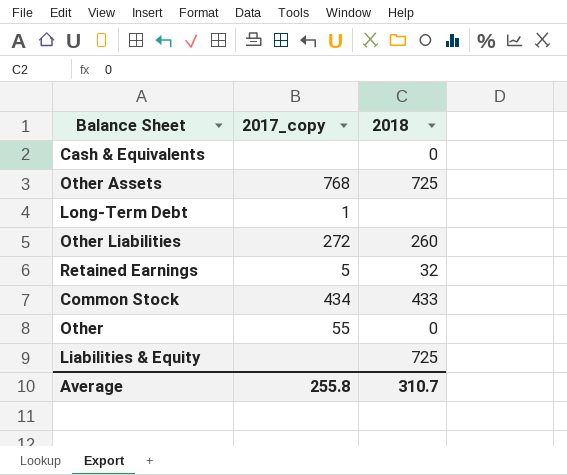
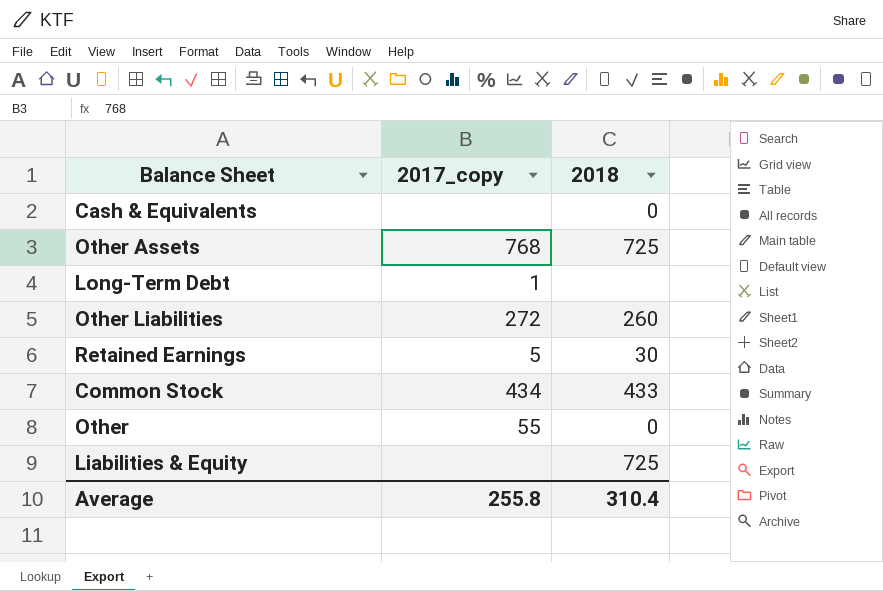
Retained Earnings | 2018: 32 -> 30
Average | 2018: 310.7 -> 310.4

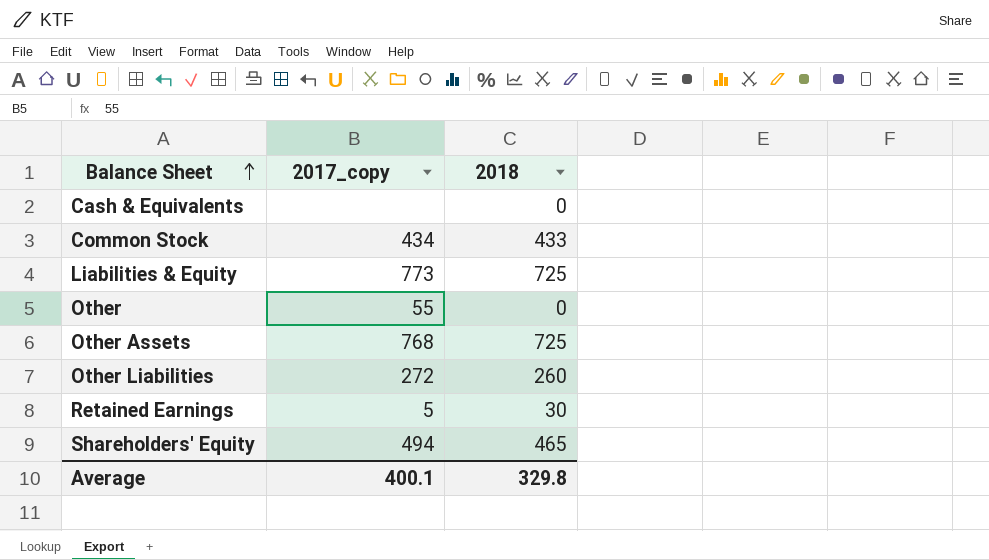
row order: none -> Balance Sheet ascending
row Long-Term Debt: 1 | none -> none
Liabilities & Equity | 2017_copy: none -> 773
row Shareholders' Equity: none -> 494 | 465
Average | 2017_copy: 255.8 -> 400.1
Average | 2018: 310.4 -> 329.8

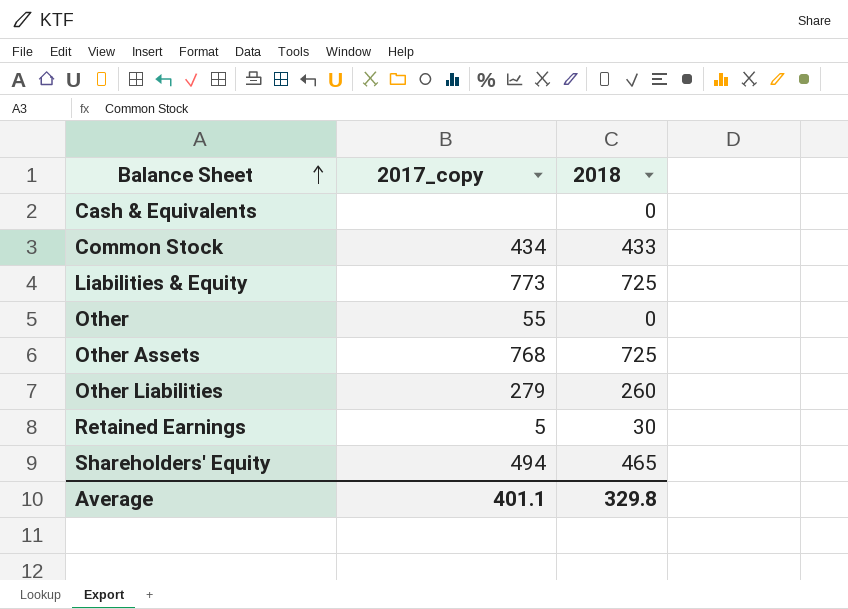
Other Liabilities | 2017_copy: 272 -> 279
Average | 2017_copy: 400.1 -> 401.1

